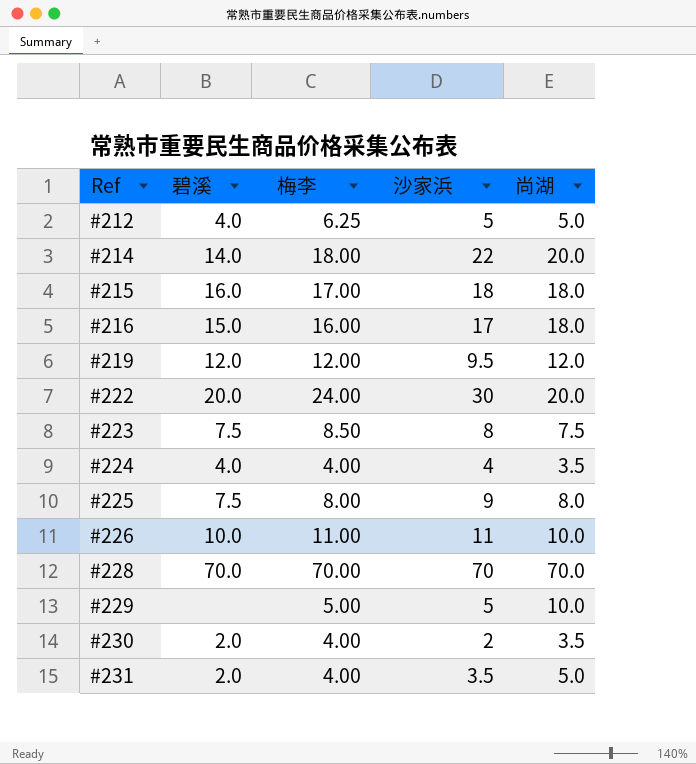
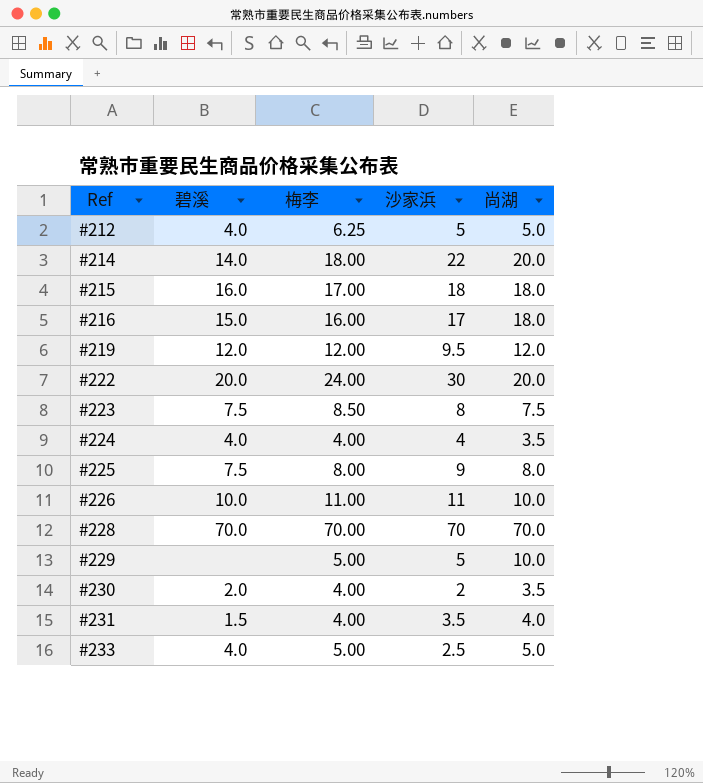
#231 | 碧溪: 2.0 -> 1.5
#231 | 尚湖: 5.0 -> 4.0
row #233: none -> 4.0 | 5.00 | 2.5 | 5.0

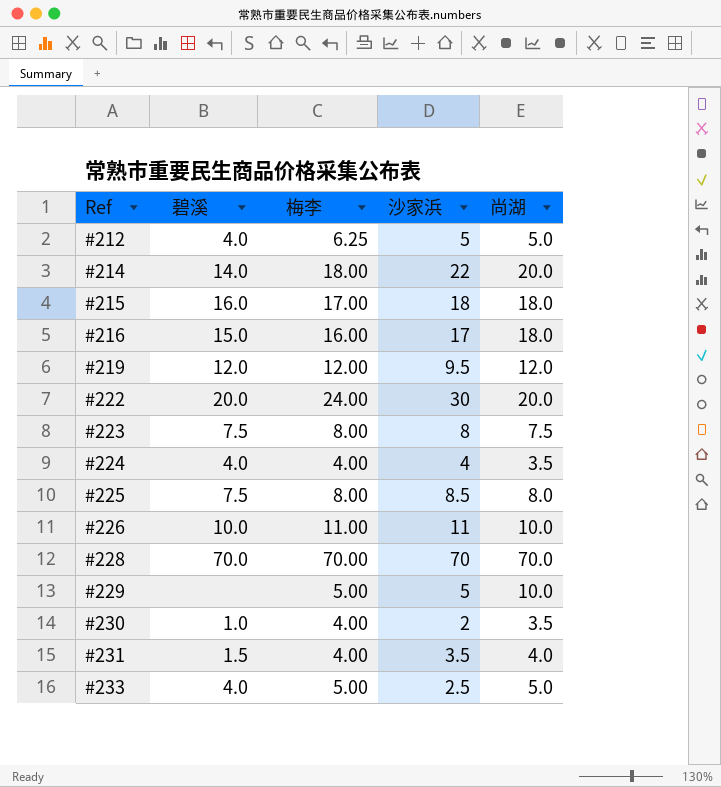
#223 | 梅李: 8.50 -> 8.00
#225 | 沙家浜: 9 -> 8.5
#230 | 碧溪: 2.0 -> 1.0

